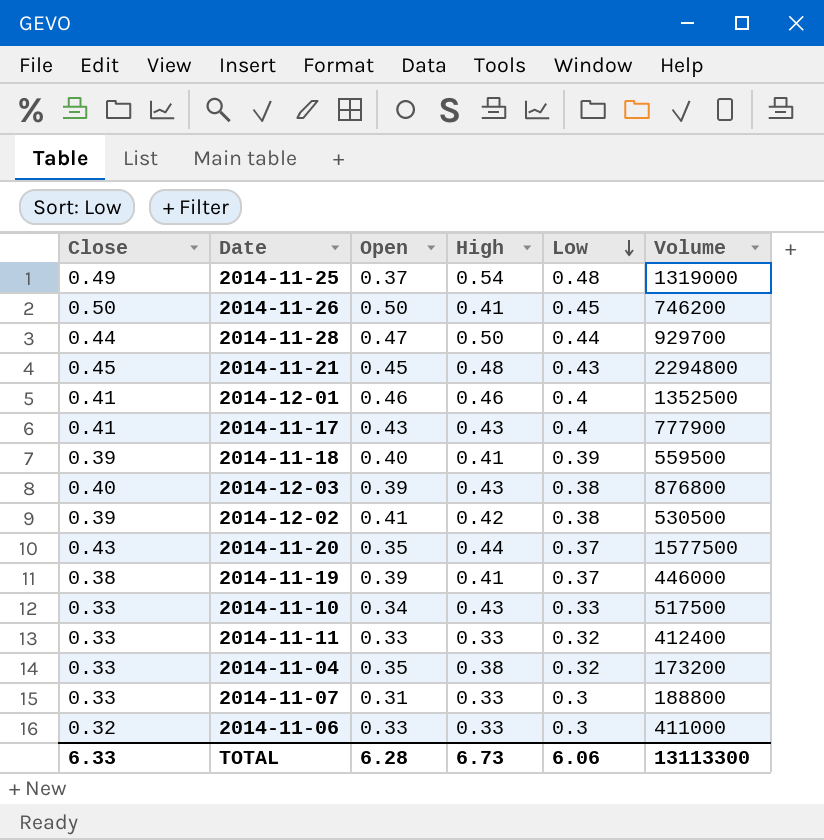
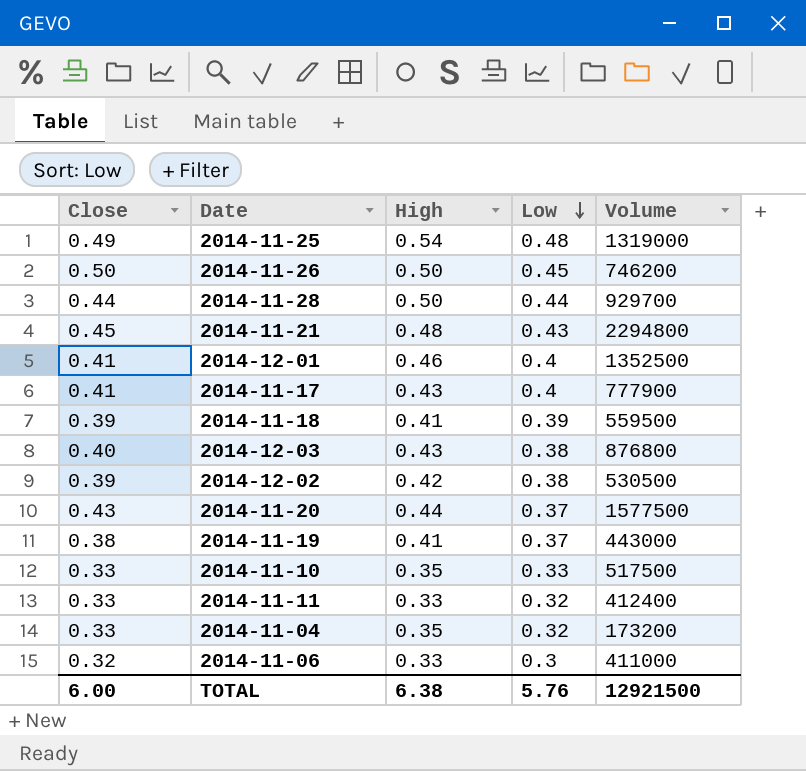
column Open | position: 3 -> none
row 2014-11-07: 0.33 | 0.31 | 0.33 | 0.3 | 188800 -> none
2014-11-26 | High: 0.41 -> 0.50
2014-11-19 | Volume: 446000 -> 443000
2014-11-10 | High: 0.43 -> 0.35
2014-11-04 | High: 0.38 -> 0.35
TOTAL | Close: 6.33 -> 6.00
TOTAL | High: 6.73 -> 6.38
TOTAL | Low: 6.06 -> 5.76
TOTAL | Volume: 13113300 -> 12921500

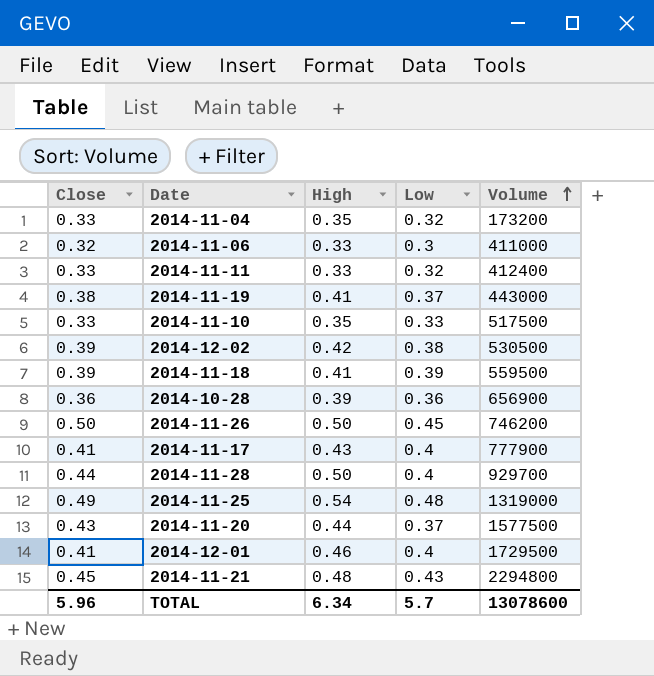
row order: Low descending -> Volume ascending
row 2014-12-03: 0.40 | 0.43 | 0.38 | 876800 -> none
row 2014-10-28: none -> 0.36 | 0.39 | 0.36 | 656900
2014-11-28 | Low: 0.44 -> 0.4
2014-12-01 | Volume: 1352500 -> 1729500
TOTAL | Close: 6.00 -> 5.96
TOTAL | High: 6.38 -> 6.34
TOTAL | Low: 5.76 -> 5.7
TOTAL | Volume: 12921500 -> 13078600

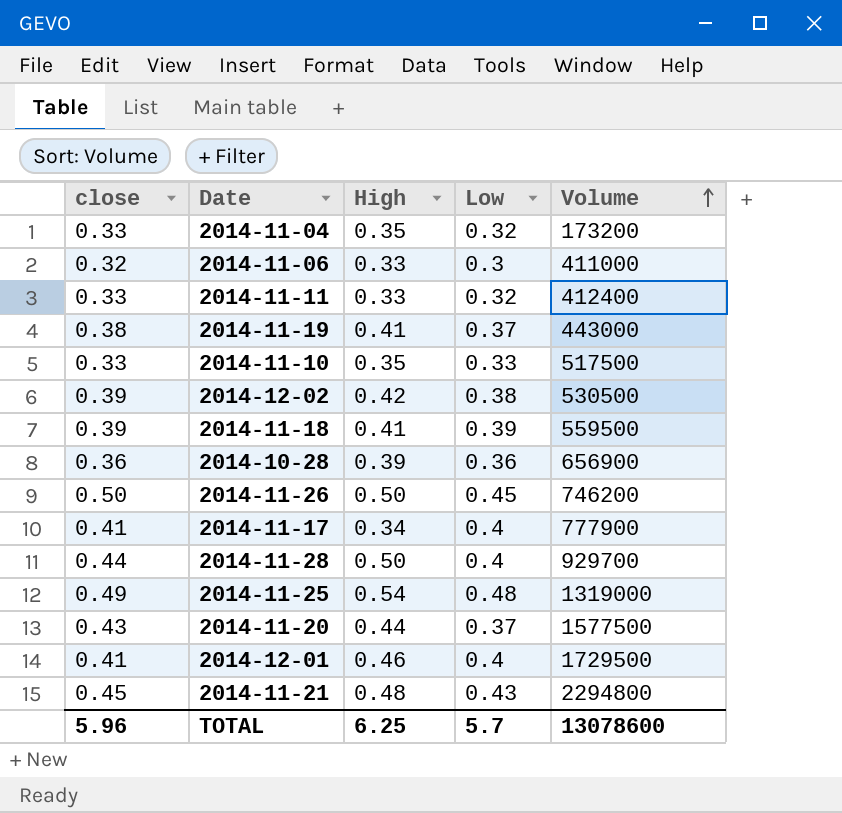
column name: Close -> close
2014-11-17 | High: 0.43 -> 0.34
TOTAL | High: 6.34 -> 6.25

